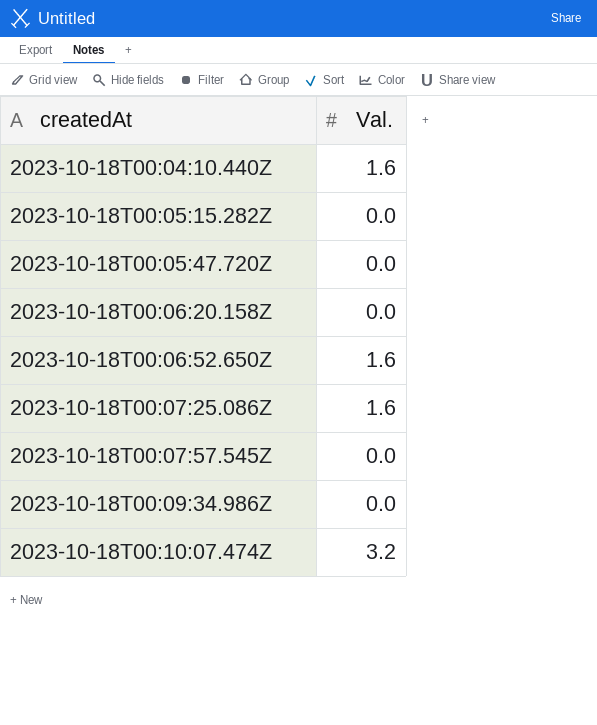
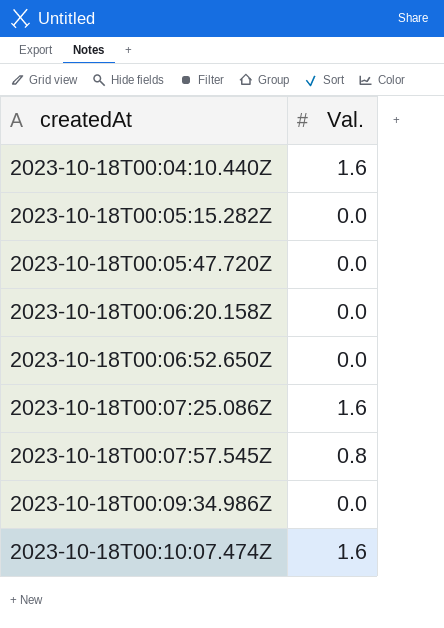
2023-10-18T00:06:52.650Z | Val.: 1.6 -> 0.0
2023-10-18T00:07:57.545Z | Val.: 0.0 -> 0.8
2023-10-18T00:10:07.474Z | Val.: 3.2 -> 1.6

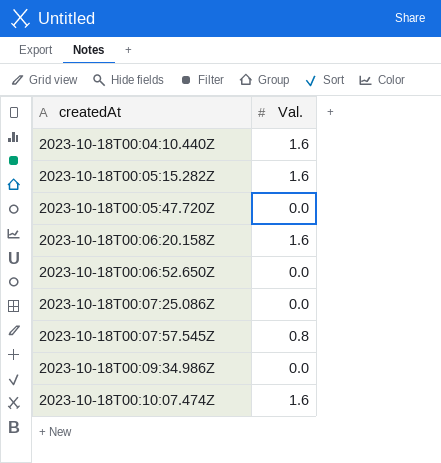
2023-10-18T00:05:15.282Z | Val.: 0.0 -> 1.6
2023-10-18T00:06:20.158Z | Val.: 0.0 -> 1.6
2023-10-18T00:07:25.086Z | Val.: 1.6 -> 0.0

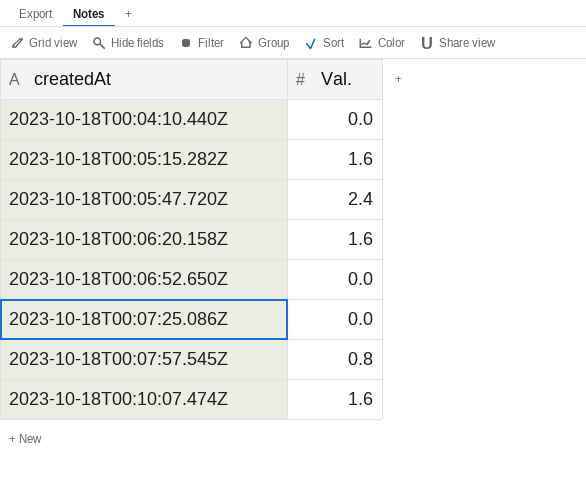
row 2023-10-18T00:09:34.986Z: 0.0 -> none
2023-10-18T00:04:10.440Z | Val.: 1.6 -> 0.0
2023-10-18T00:05:47.720Z | Val.: 0.0 -> 2.4

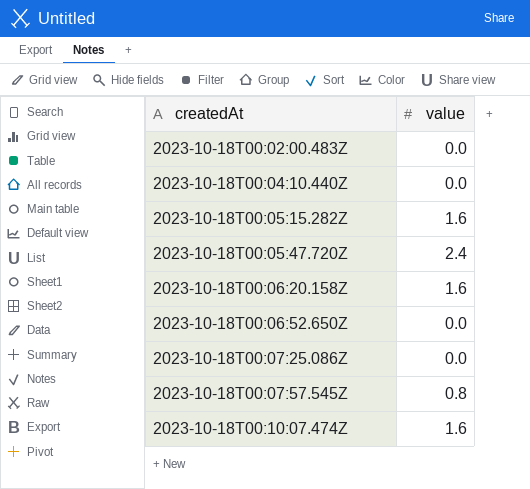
column name: Val. -> value
row 2023-10-18T00:02:00.483Z: none -> 0.0

